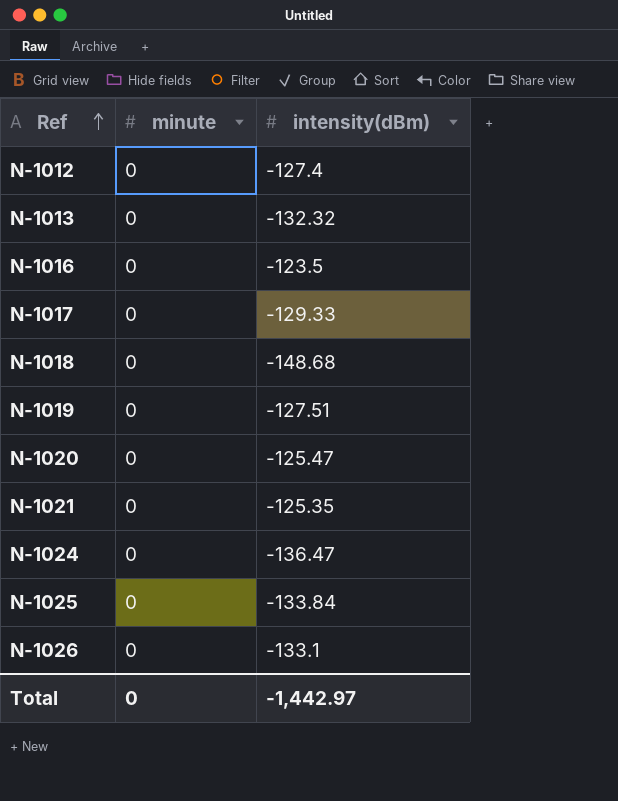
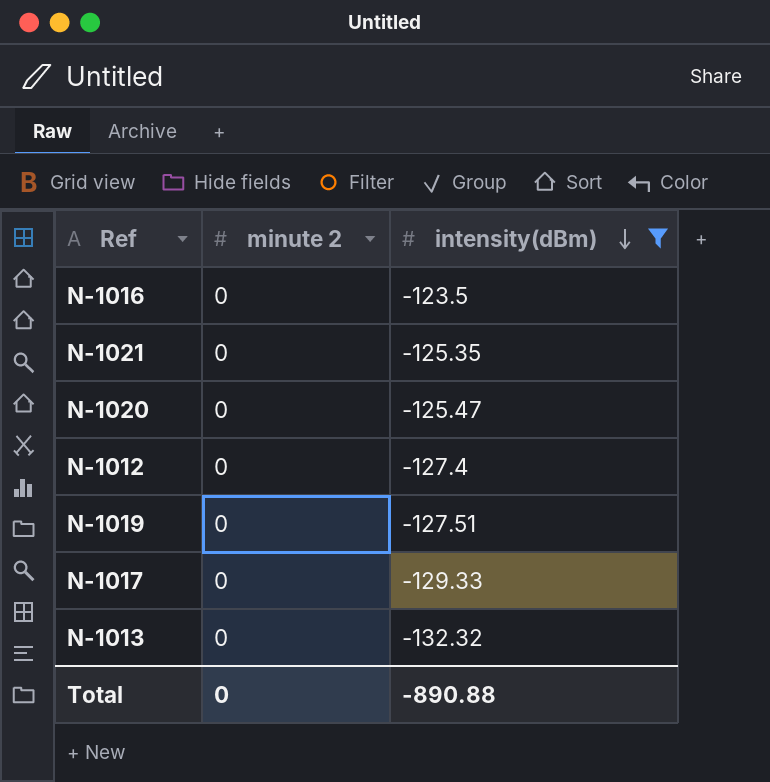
filter: none -> intensity(dBm) >= -132.32
row order: Ref ascending -> intensity(dBm) descending
column name: minute -> minute 2
Total | intensity(dBm): -1,442.97 -> -890.88

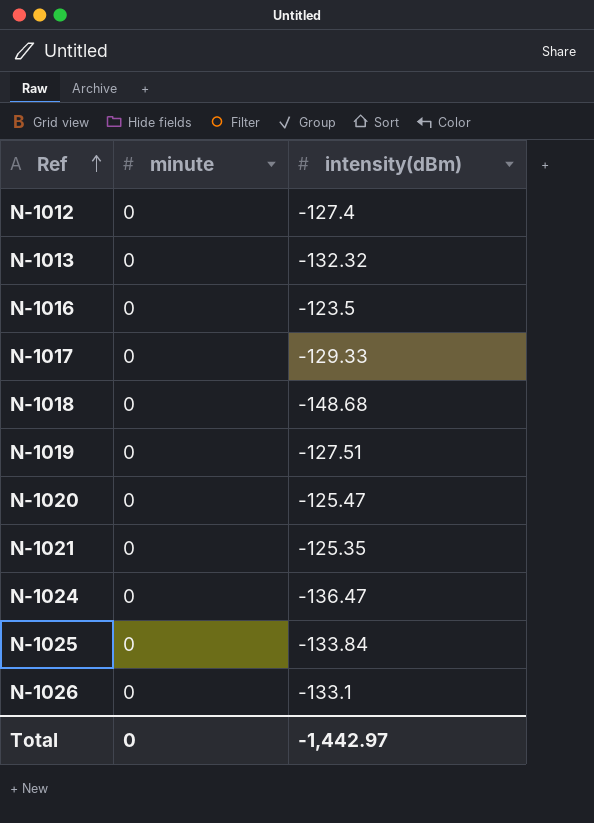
filter: intensity(dBm) >= -132.32 -> none
row order: intensity(dBm) descending -> Ref ascending
column name: minute 2 -> minute
Total | intensity(dBm): -890.88 -> -1,442.97

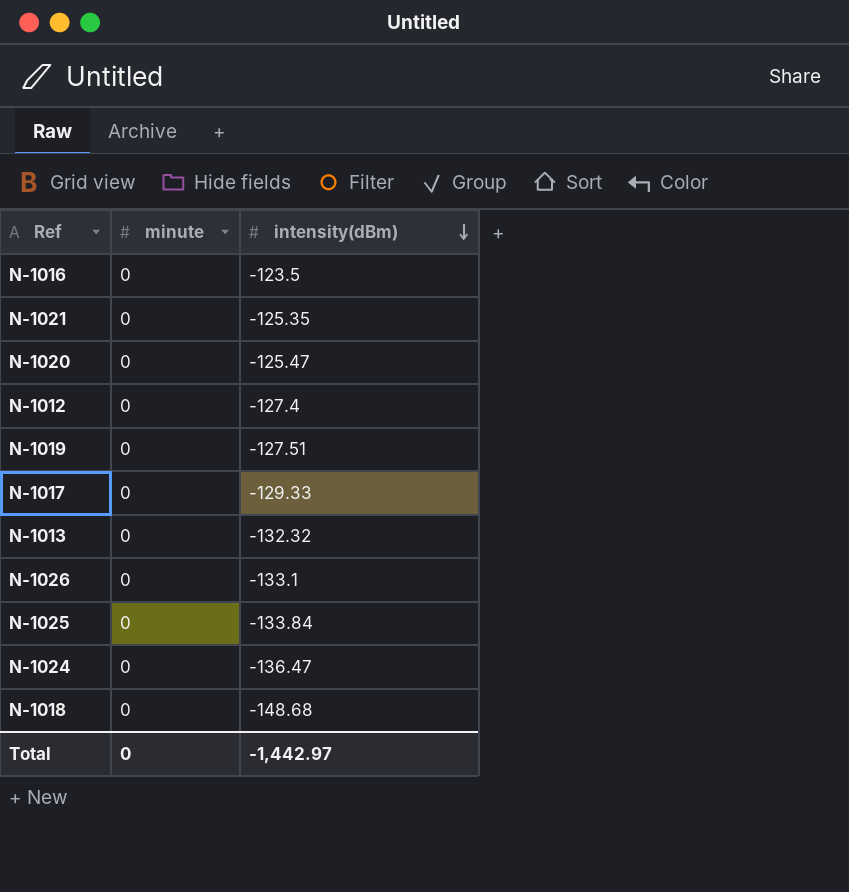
row order: Ref ascending -> intensity(dBm) descending

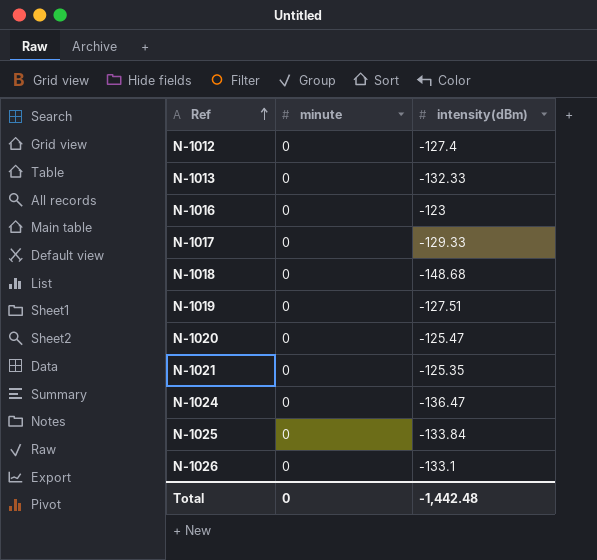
row order: intensity(dBm) descending -> Ref ascending
N-1013 | intensity(dBm): -132.32 -> -132.33
N-1016 | intensity(dBm): -123.5 -> -123
Total | intensity(dBm): -1,442.97 -> -1,442.48

